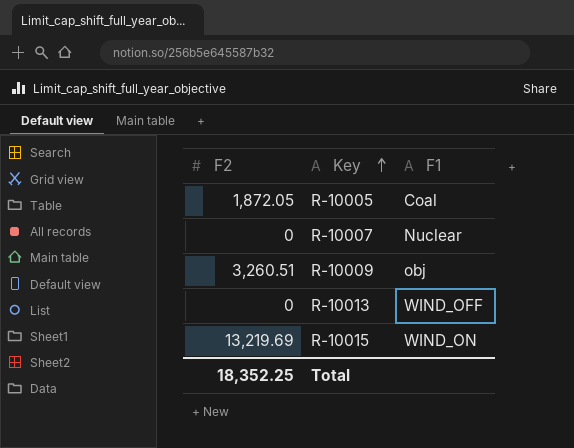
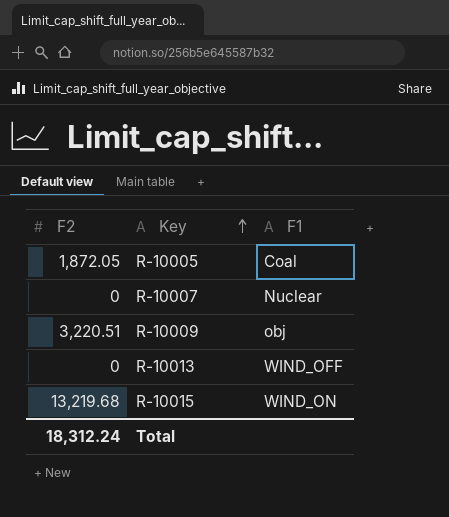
R-10009 | F2: 3,260.51 -> 3,220.51
R-10015 | F2: 13,219.69 -> 13,219.68
Total | F2: 18,352.25 -> 18,312.24

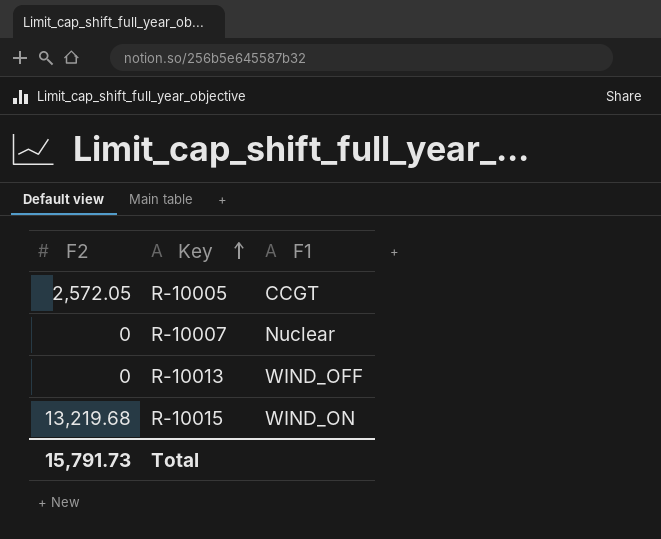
row R-10009: 3,220.51 | obj -> none
R-10005 | F2: 1,872.05 -> 2,572.05
R-10005 | F1: Coal -> CCGT
Total | F2: 18,312.24 -> 15,791.73

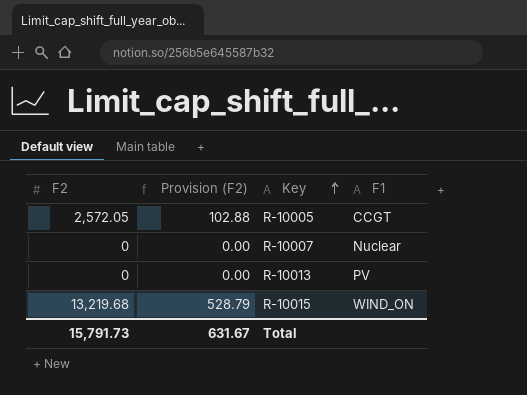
column Provision (F2) | formula: none -> [F2] * 0.04
R-10013 | F1: WIND_OFF -> PV

